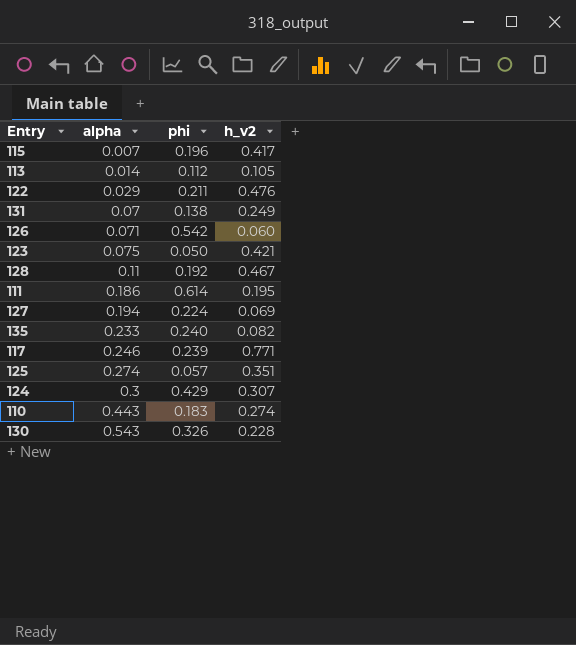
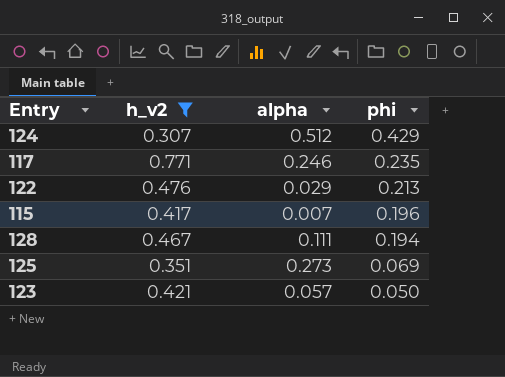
filter: none -> h_v2 >= 0.307
row order: alpha ascending -> phi descending
column h_v2 | position: 4 -> 2
124 | alpha: 0.3 -> 0.512
117 | phi: 0.239 -> 0.235
122 | phi: 0.211 -> 0.213
128 | alpha: 0.11 -> 0.111
128 | phi: 0.192 -> 0.194
125 | alpha: 0.274 -> 0.273
125 | phi: 0.057 -> 0.069
123 | alpha: 0.075 -> 0.057

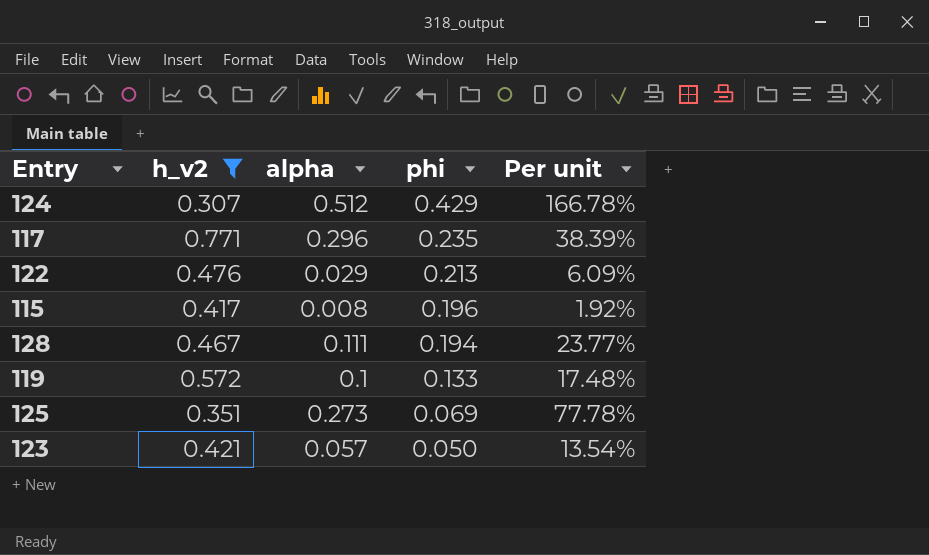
column Per unit | formula: none -> [alpha] / [h_v2]
117 | alpha: 0.246 -> 0.296
115 | alpha: 0.007 -> 0.008
row 119: none -> 0.572 | 0.1 | 0.133 | 17.48%

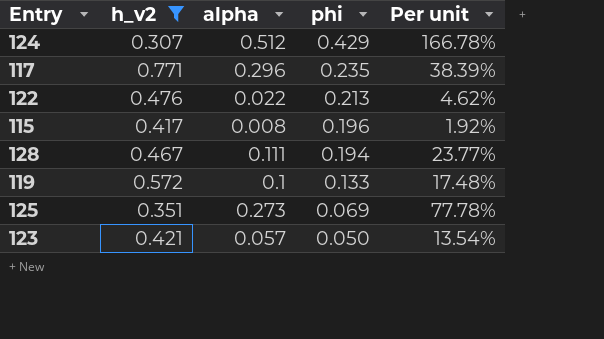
122 | alpha: 0.029 -> 0.022
122 | Per unit: 6.09% -> 4.62%

